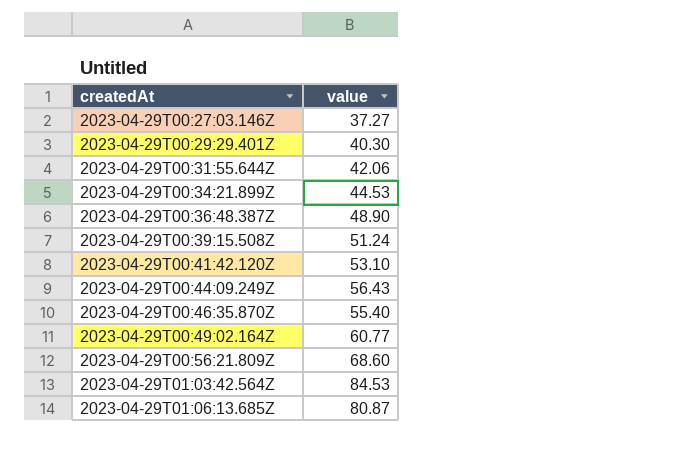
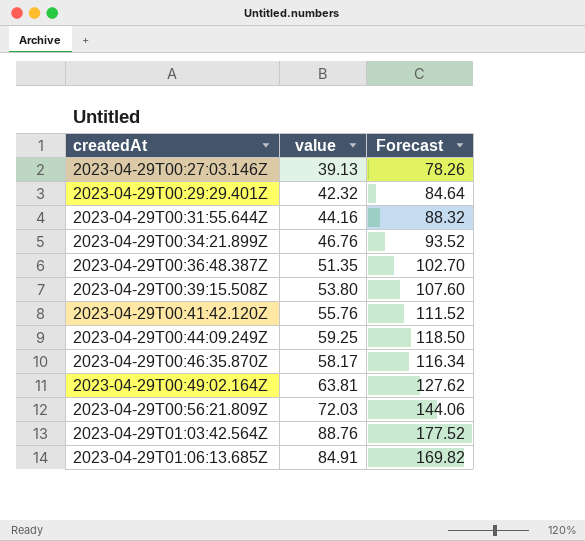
column Forecast | formula: none -> [value] * 2
2023-04-29T00:27:03.146Z | value: 37.27 -> 39.13
2023-04-29T00:29:29.401Z | value: 40.30 -> 42.32
2023-04-29T00:31:55.644Z | value: 42.06 -> 44.16
2023-04-29T00:34:21.899Z | value: 44.53 -> 46.76
2023-04-29T00:36:48.387Z | value: 48.90 -> 51.35
2023-04-29T00:39:15.508Z | value: 51.24 -> 53.80
2023-04-29T00:41:42.120Z | value: 53.10 -> 55.76
2023-04-29T00:44:09.249Z | value: 56.43 -> 59.25
2023-04-29T00:46:35.870Z | value: 55.40 -> 58.17
2023-04-29T00:49:02.164Z | value: 60.77 -> 63.81
2023-04-29T00:56:21.809Z | value: 68.60 -> 72.03
2023-04-29T01:03:42.564Z | value: 84.53 -> 88.76
2023-04-29T01:06:13.685Z | value: 80.87 -> 84.91

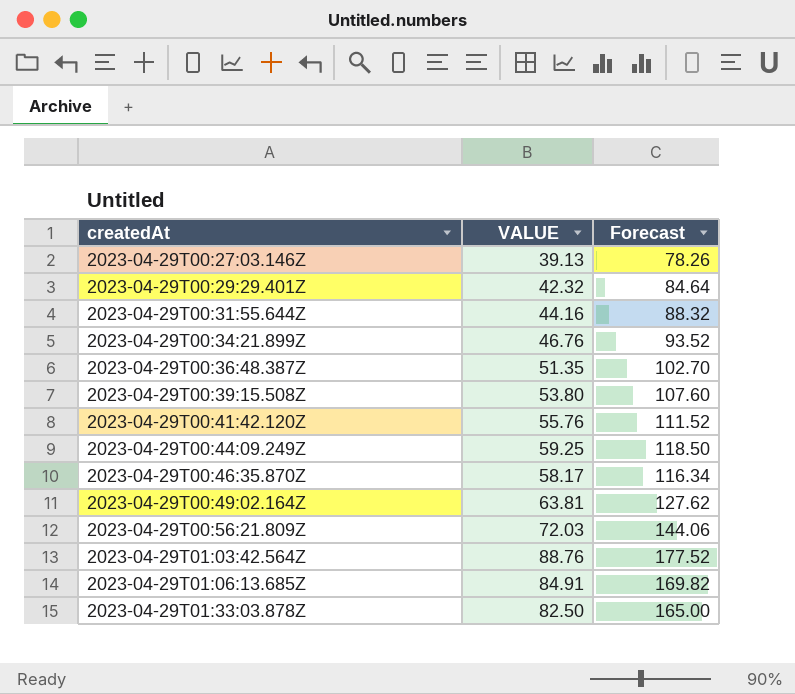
column name: value -> VALUE
row 2023-04-29T01:33:03.878Z: none -> 82.50 | 165.00

